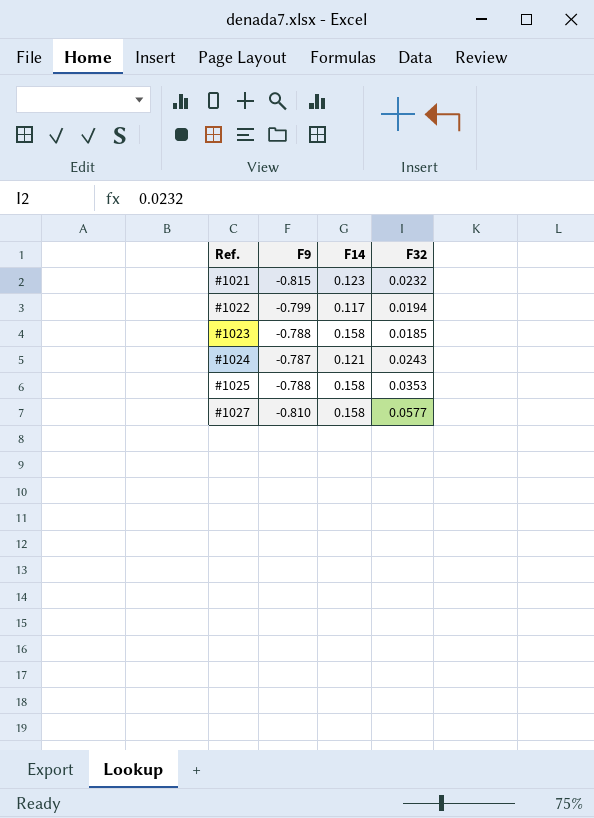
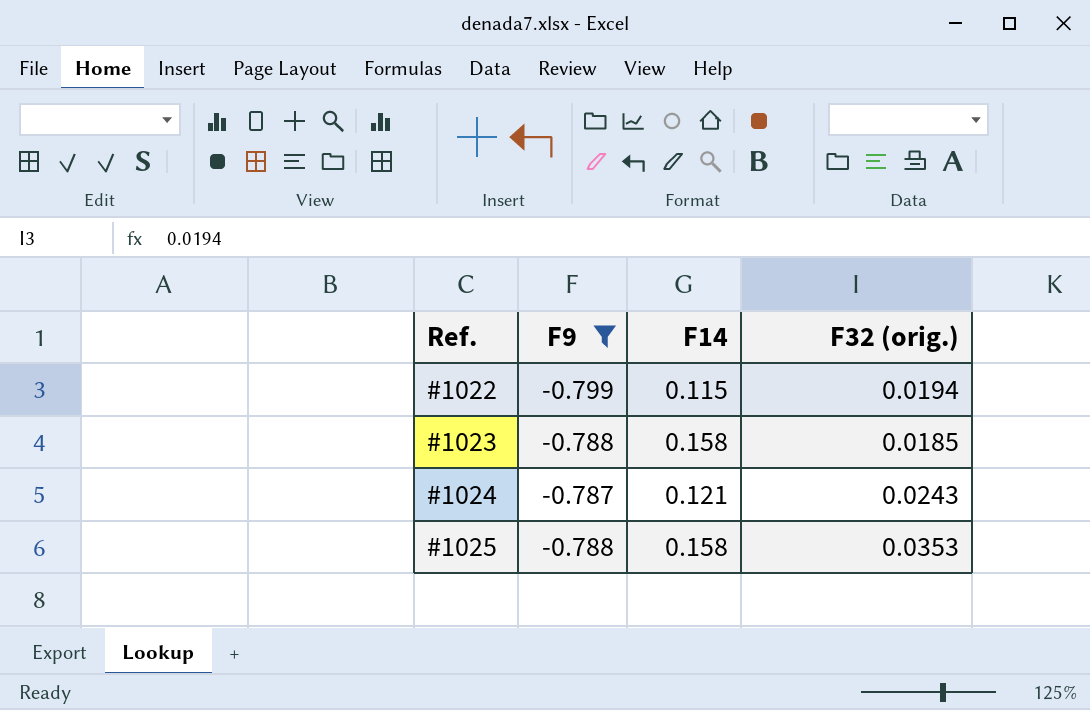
filter: none -> F9 >= -0.799
column name: F32 -> F32 (orig.)
#1022 | F14: 0.117 -> 0.115

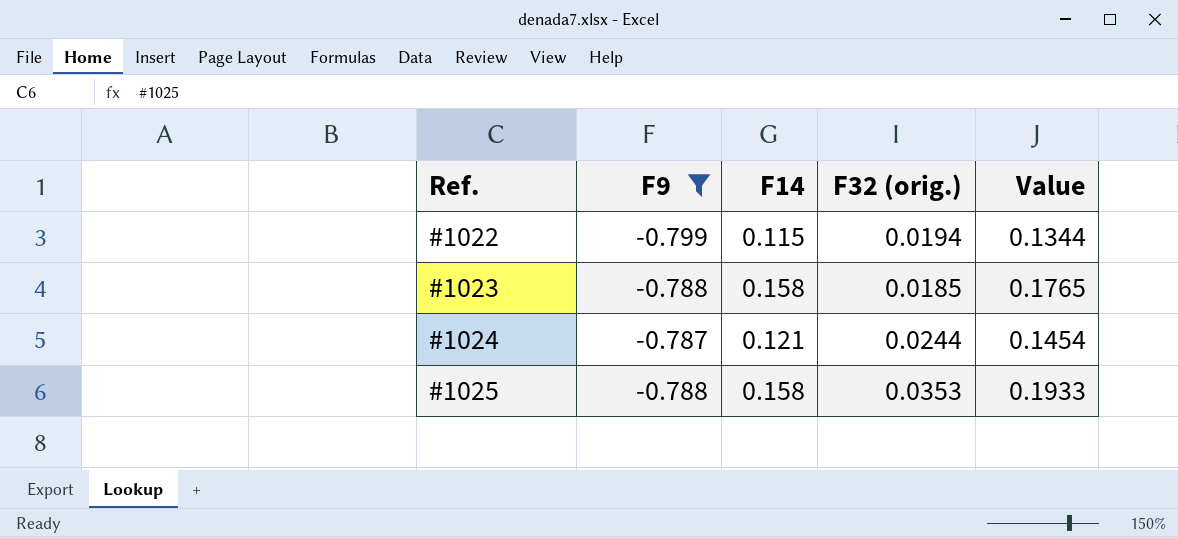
column Value | formula: none -> [F14] + [F32 (orig.)]
#1024 | F32 (orig.): 0.0243 -> 0.0244

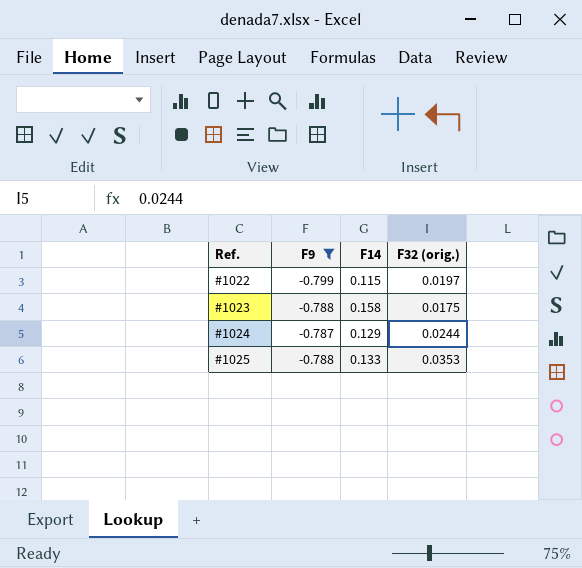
column Value | formula: [F14] + [F32 (orig.)] -> none
#1022 | F32 (orig.): 0.0194 -> 0.0197
#1023 | F32 (orig.): 0.0185 -> 0.0175
#1024 | F14: 0.121 -> 0.129
#1025 | F14: 0.158 -> 0.133

